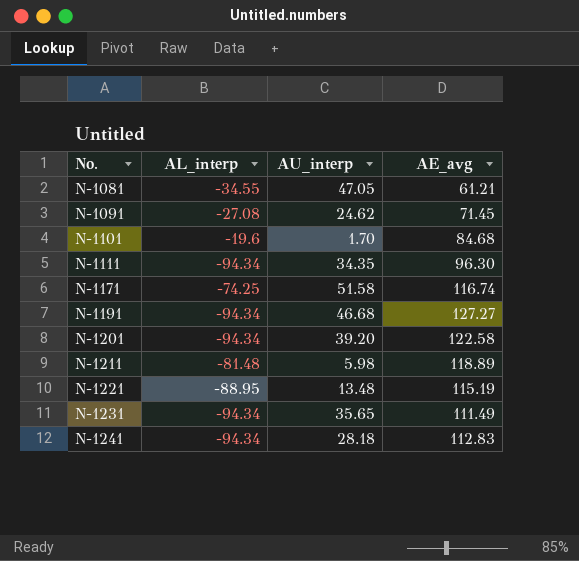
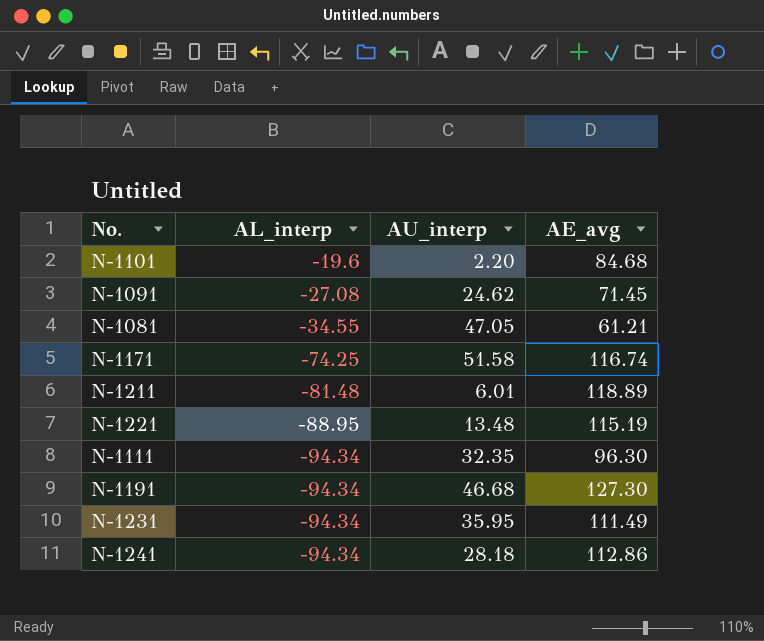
row order: No. ascending -> AL_interp descending
row N-1201: -94.34 | 39.20 | 122.58 -> none
N-1101 | AU_interp: 1.70 -> 2.20
N-1211 | AU_interp: 5.98 -> 6.01
N-1111 | AU_interp: 34.35 -> 32.35
N-1191 | AE_avg: 127.27 -> 127.30
N-1231 | AU_interp: 35.65 -> 35.95
N-1241 | AE_avg: 112.83 -> 112.86

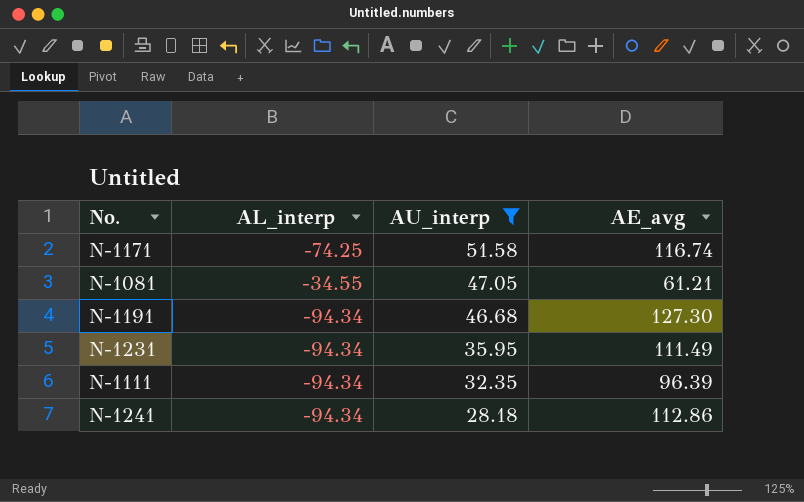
filter: none -> AU_interp >= 28.18
row order: AL_interp descending -> AU_interp descending
N-1111 | AE_avg: 96.30 -> 96.39

